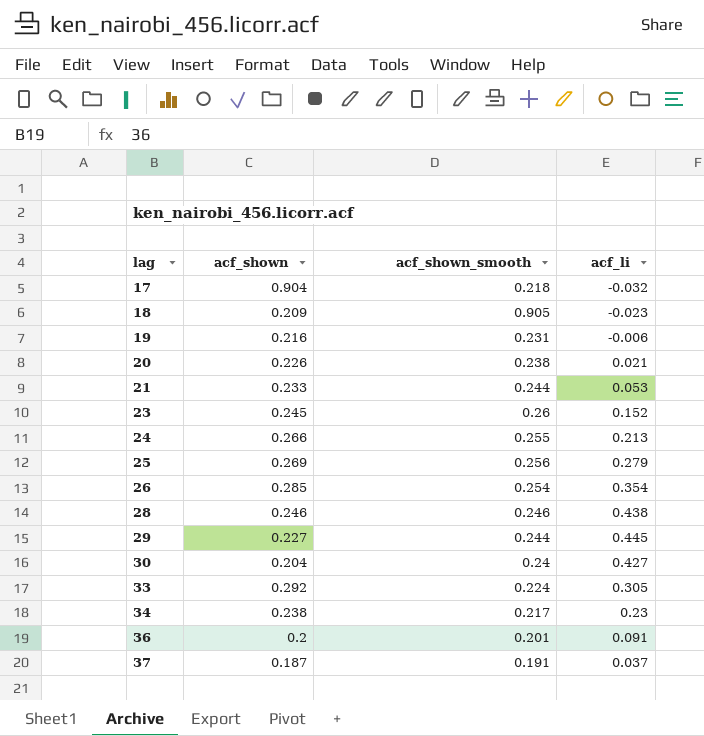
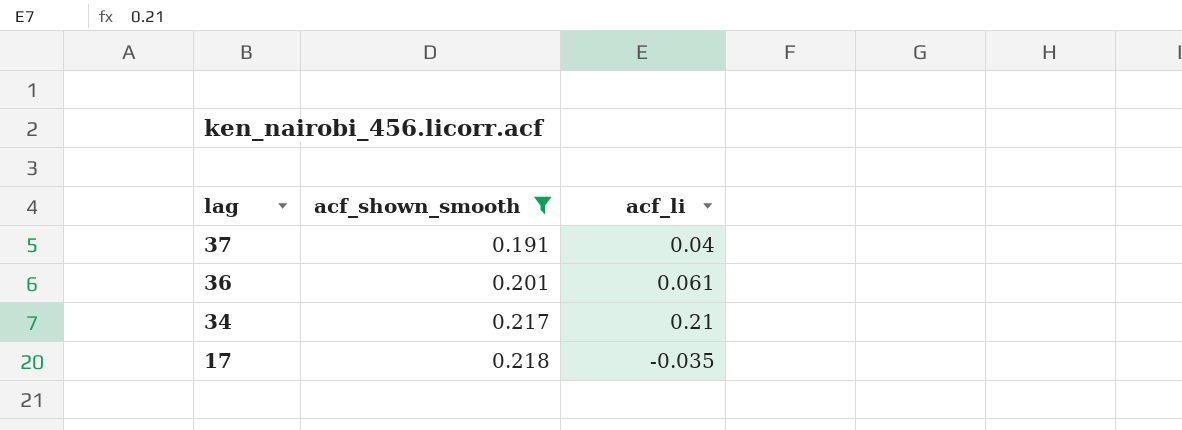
filter: none -> acf_shown_smooth <= 0.218
row order: lag ascending -> lag descending
column acf_shown | position: 2 -> none
37 | acf_li: 0.037 -> 0.04
36 | acf_li: 0.091 -> 0.061
34 | acf_li: 0.23 -> 0.21
17 | acf_li: -0.032 -> -0.035

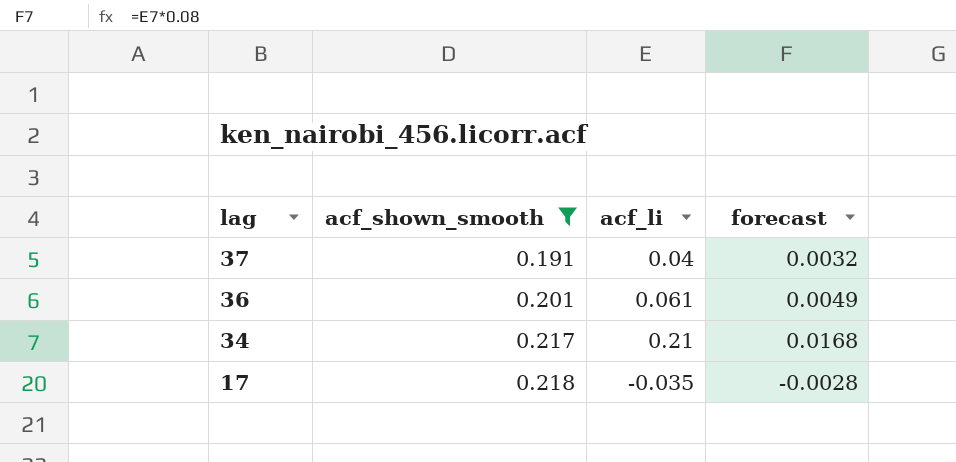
column forecast | formula: none -> [acf_li] * 0.08

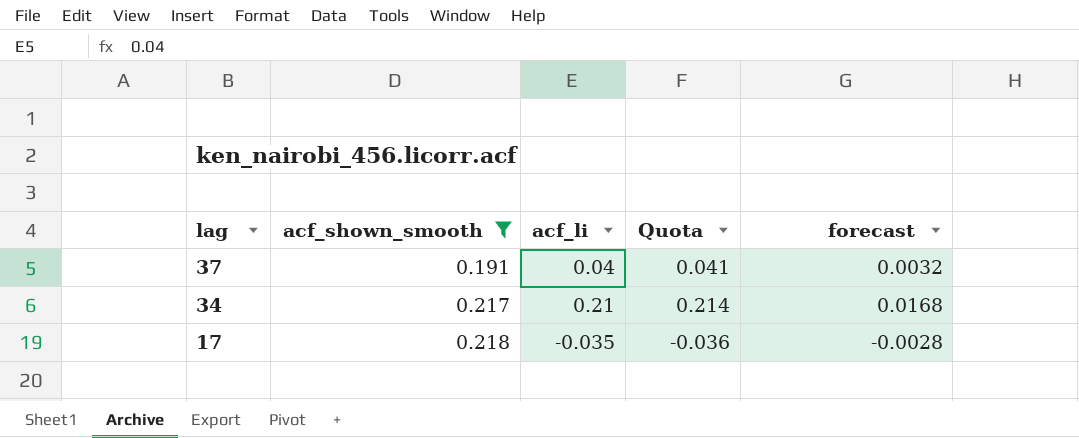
column Quota | formula: none -> [acf_li] * 1.02
row 36: 0.201 | 0.061 | 0.0049 -> none

